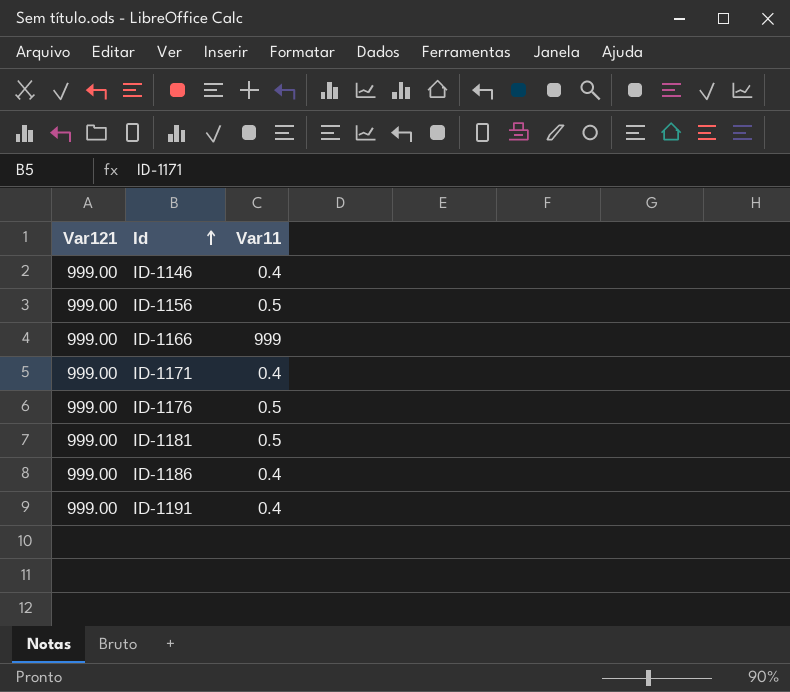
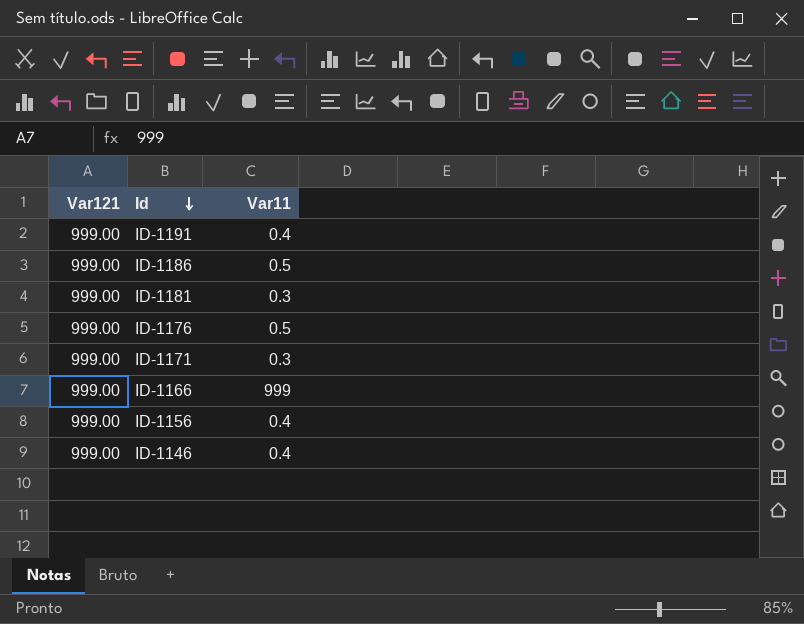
row order: Id ascending -> Id descending
ID-1186 | Var11: 0.4 -> 0.5
ID-1181 | Var11: 0.5 -> 0.3
ID-1171 | Var11: 0.4 -> 0.3
ID-1156 | Var11: 0.5 -> 0.4

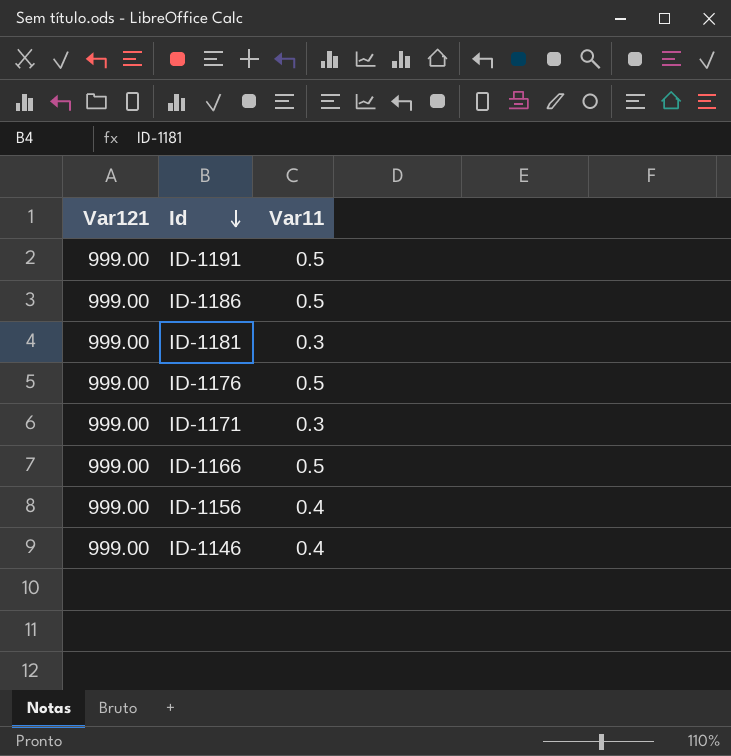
ID-1191 | Var11: 0.4 -> 0.5
ID-1166 | Var11: 999 -> 0.5

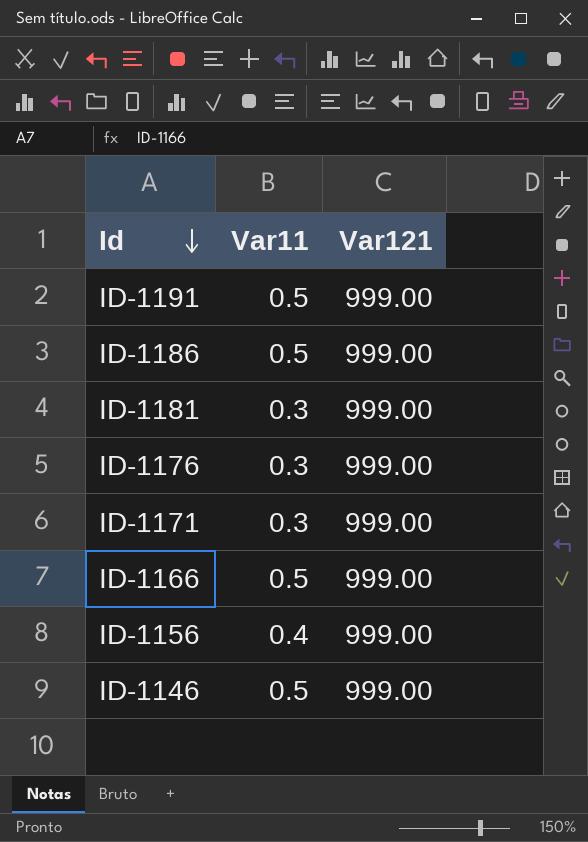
column Var121 | position: 1 -> 3
ID-1176 | Var11: 0.5 -> 0.3
ID-1146 | Var11: 0.4 -> 0.5

